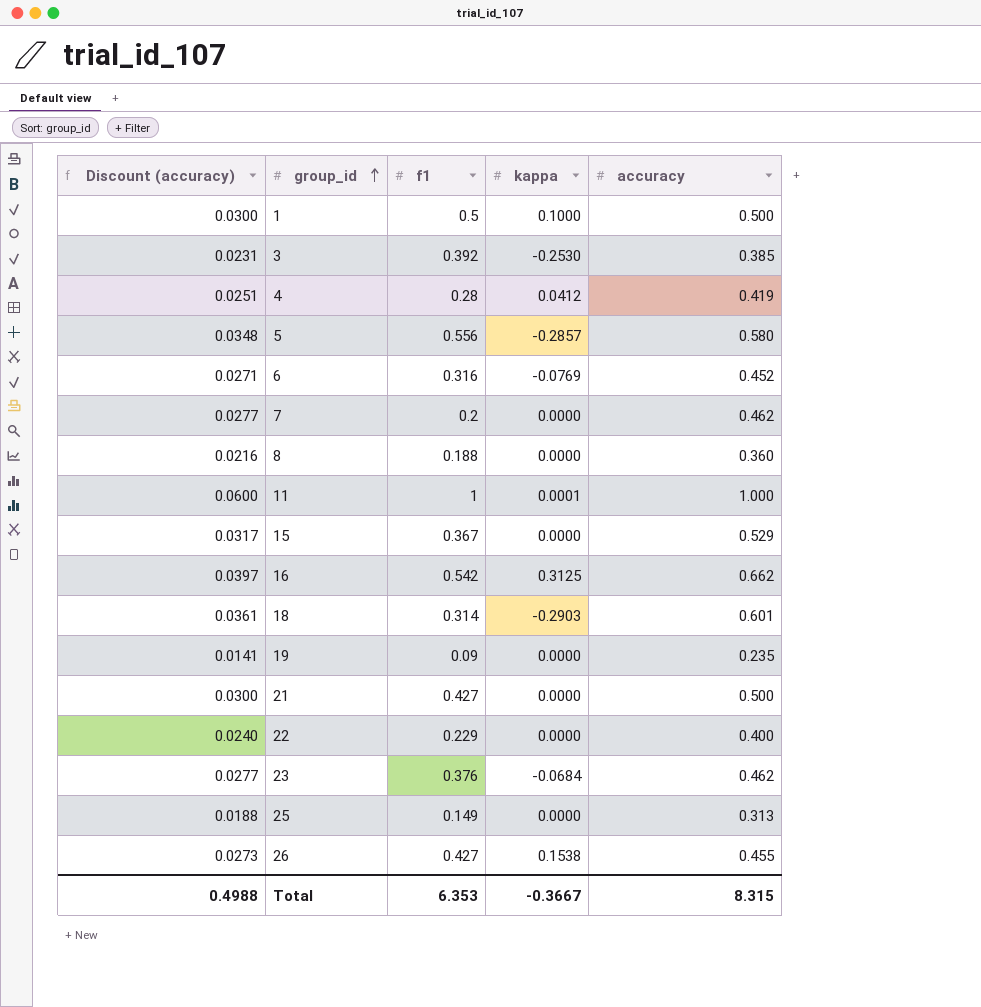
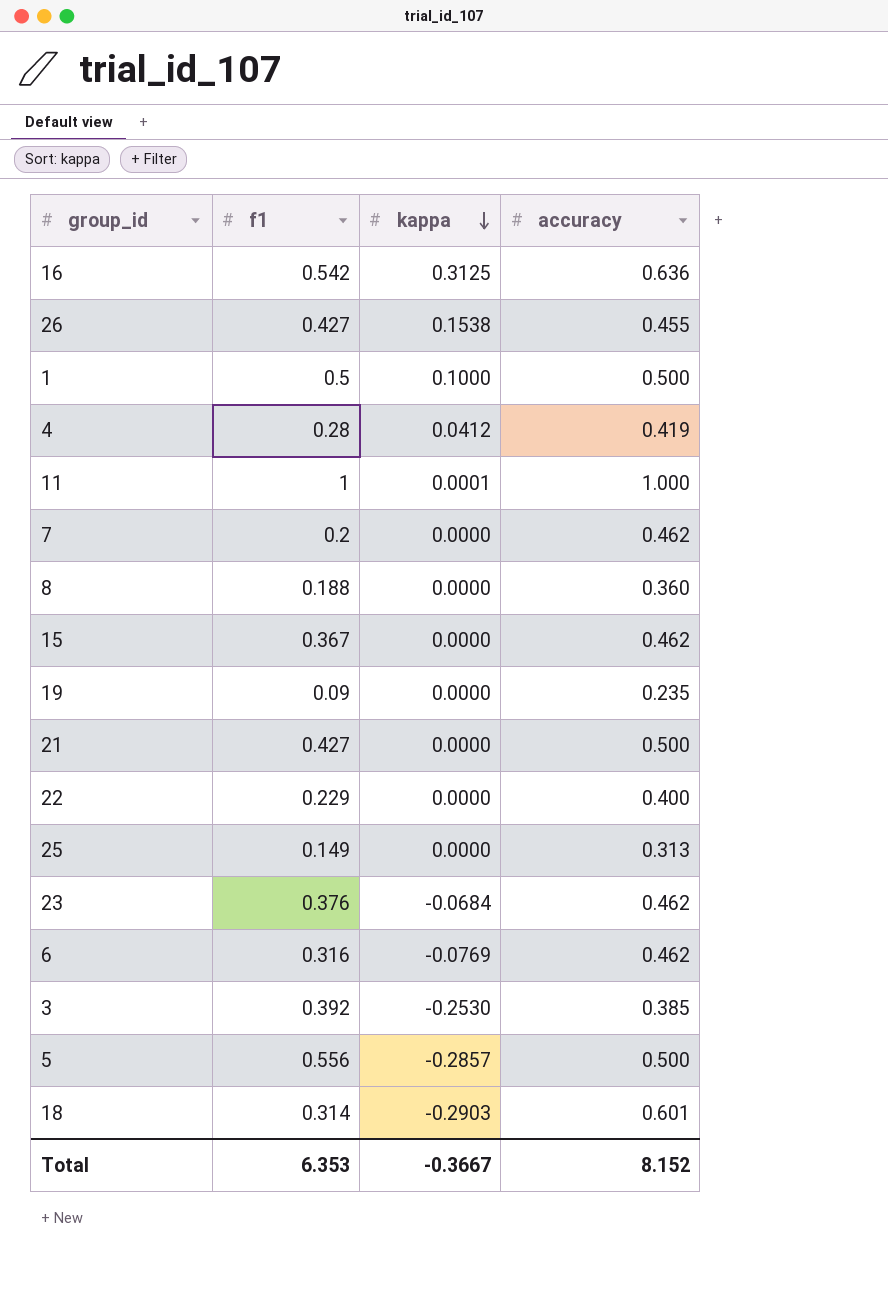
row order: group_id ascending -> kappa descending
column Discount (accuracy) | formula: [accuracy] * 0.06 -> none
16 | accuracy: 0.662 -> 0.636
15 | accuracy: 0.529 -> 0.462
6 | accuracy: 0.452 -> 0.462
5 | accuracy: 0.580 -> 0.500
Total | accuracy: 8.315 -> 8.152

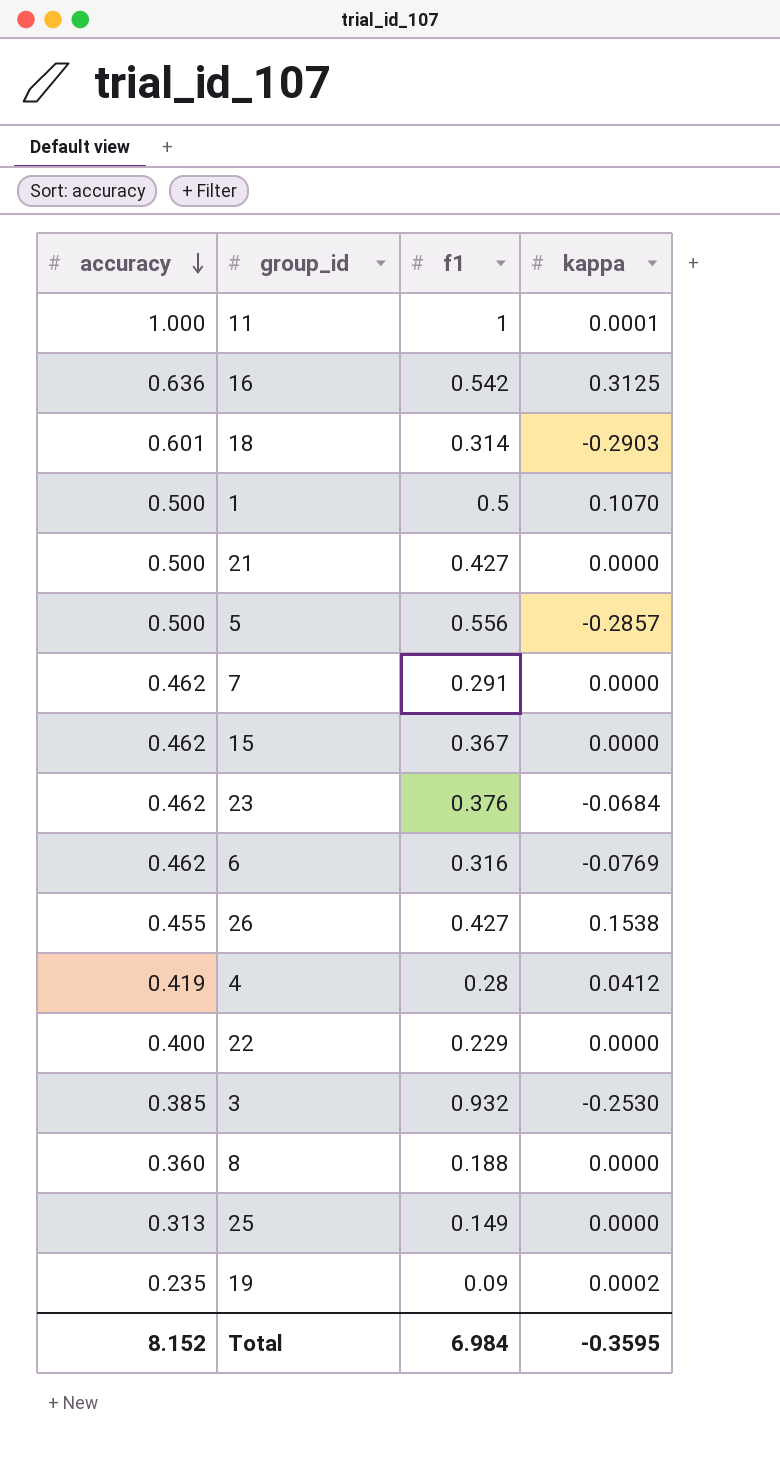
row order: kappa descending -> accuracy descending
column accuracy | position: 4 -> 1
1 | kappa: 0.1000 -> 0.1070
7 | f1: 0.2 -> 0.291
3 | f1: 0.392 -> 0.932
19 | kappa: 0.0000 -> 0.0002
Total | f1: 6.353 -> 6.984
Total | kappa: -0.3667 -> -0.3595

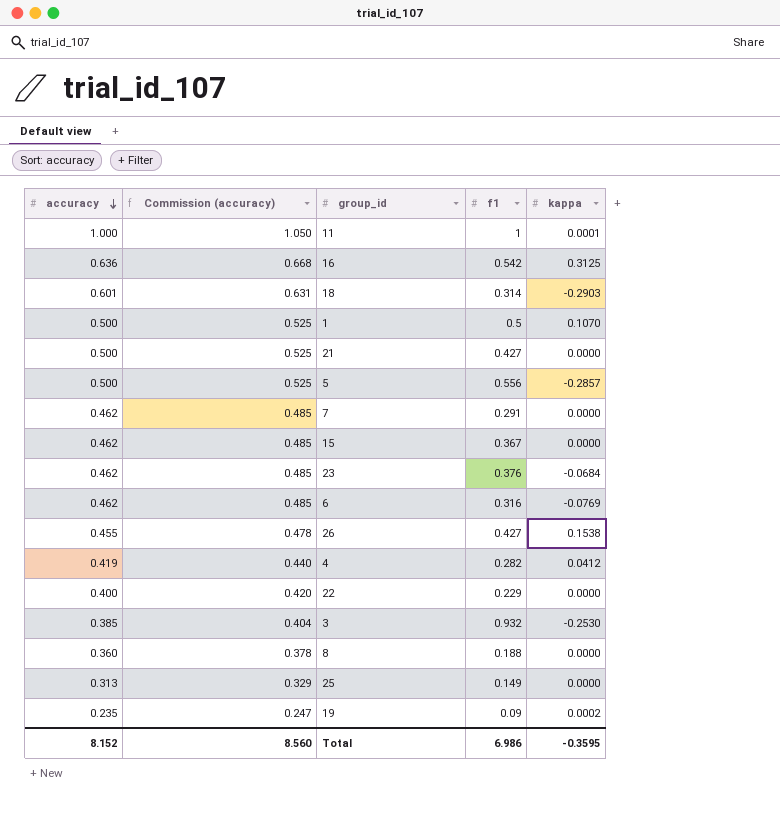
column Commission (accuracy) | formula: none -> [accuracy] * 1.05
4 | f1: 0.28 -> 0.282
Total | f1: 6.984 -> 6.986

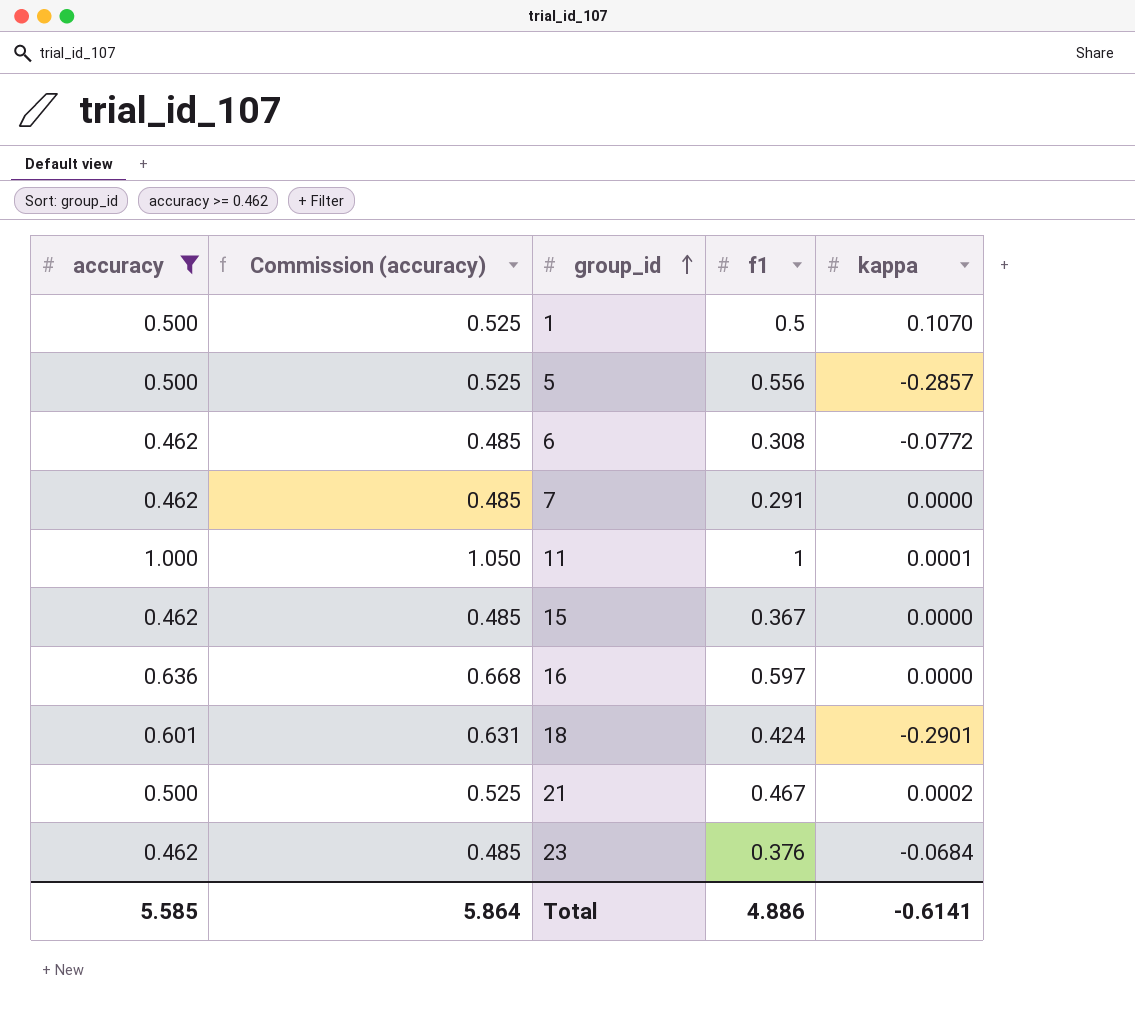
filter: none -> accuracy >= 0.462
row order: accuracy descending -> group_id ascending
6 | f1: 0.316 -> 0.308
6 | kappa: -0.0769 -> -0.0772
16 | f1: 0.542 -> 0.597
16 | kappa: 0.3125 -> 0.0000
18 | f1: 0.314 -> 0.424
18 | kappa: -0.2903 -> -0.2901
21 | f1: 0.427 -> 0.467
21 | kappa: 0.0000 -> 0.0002
Total | accuracy: 8.152 -> 5.585
Total | Commission (accuracy): 8.560 -> 5.864
Total | f1: 6.986 -> 4.886
Total | kappa: -0.3595 -> -0.6141

